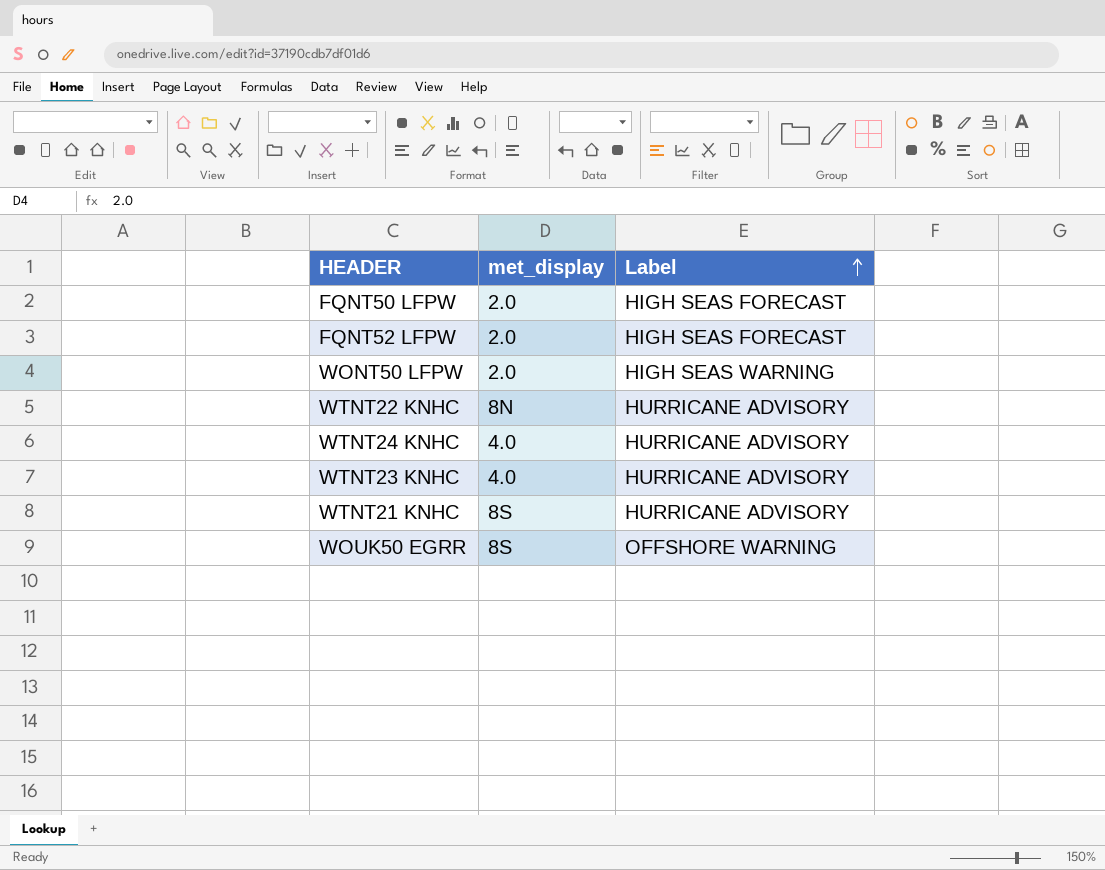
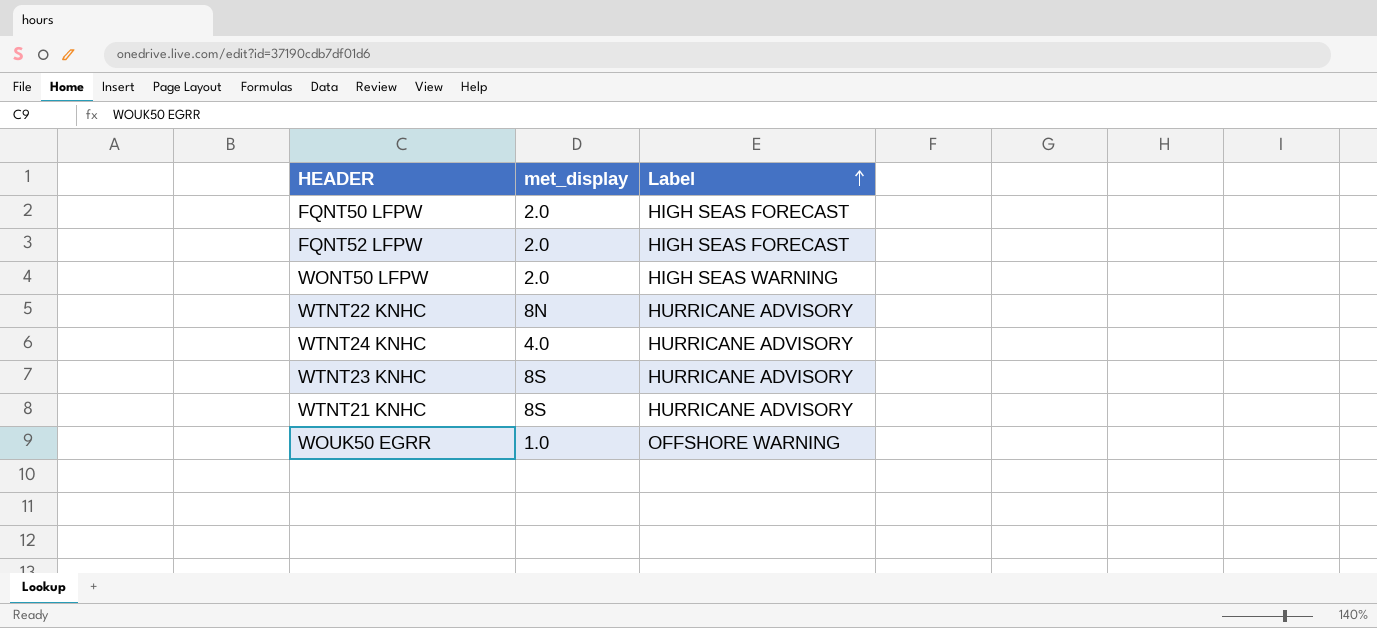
WTNT23 KNHC | met_display: 4.0 -> 8S
WOUK50 EGRR | met_display: 8S -> 1.0

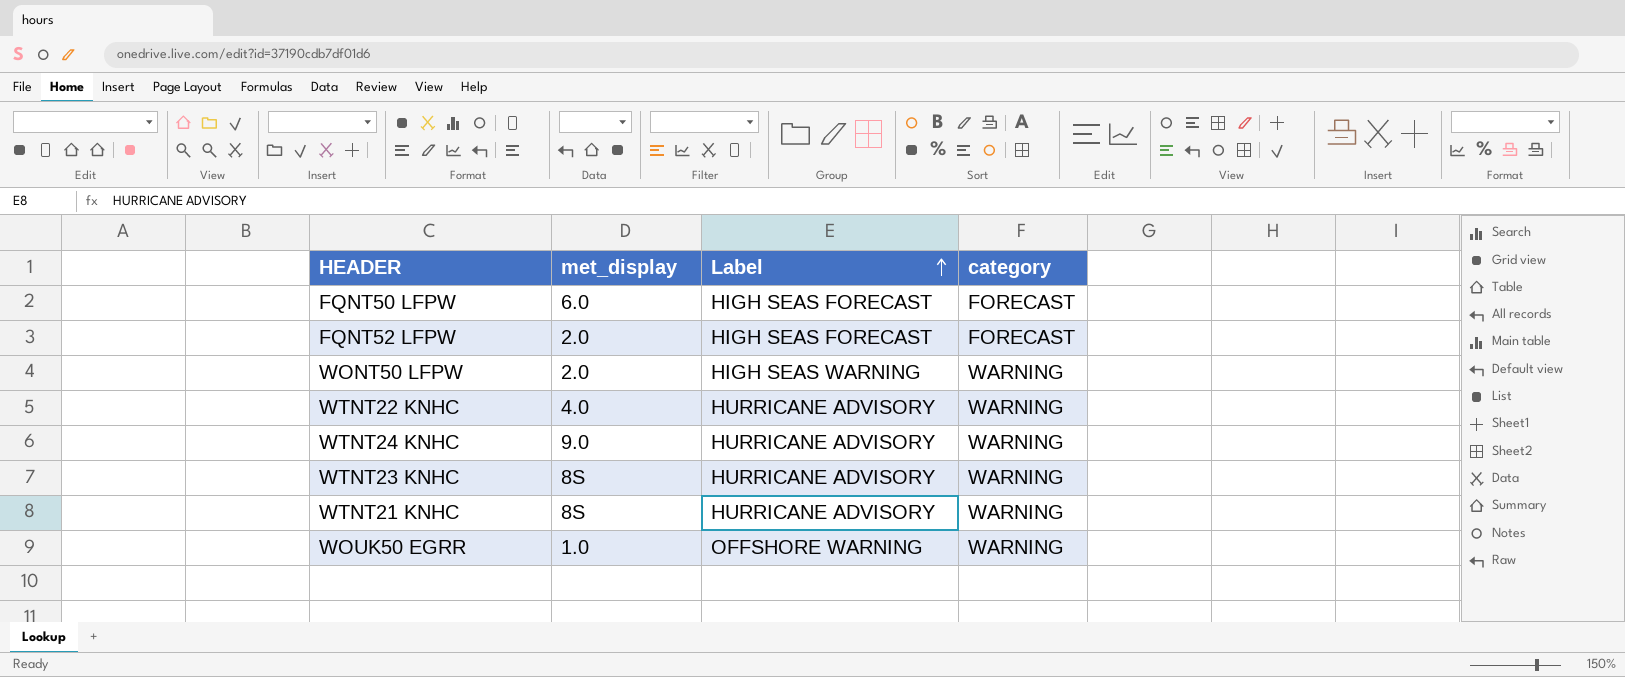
column category | position: none -> 4
FQNT50 LFPW | met_display: 2.0 -> 6.0
WTNT22 KNHC | met_display: 8N -> 4.0
WTNT24 KNHC | met_display: 4.0 -> 9.0

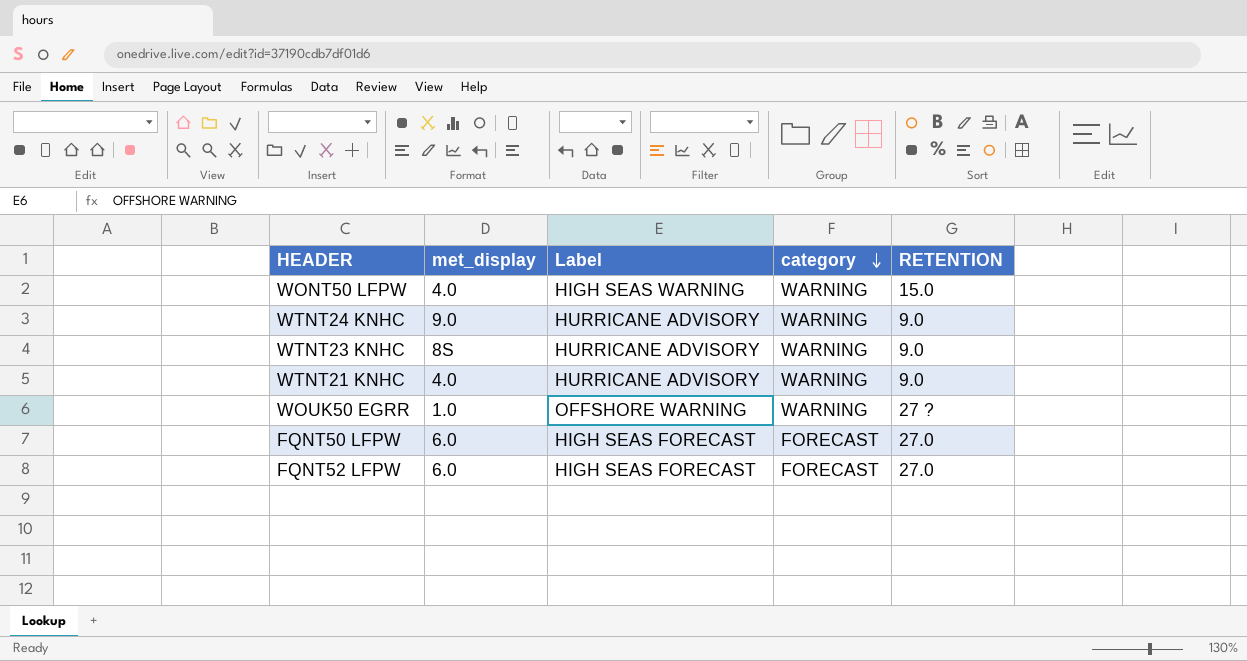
row order: Label ascending -> category descending
column RETENTION | position: none -> 5
row WTNT22 KNHC: 4.0 | HURRICANE ADVISORY | WARNING -> none
WONT50 LFPW | met_display: 2.0 -> 4.0
WTNT21 KNHC | met_display: 8S -> 4.0
FQNT52 LFPW | met_display: 2.0 -> 6.0

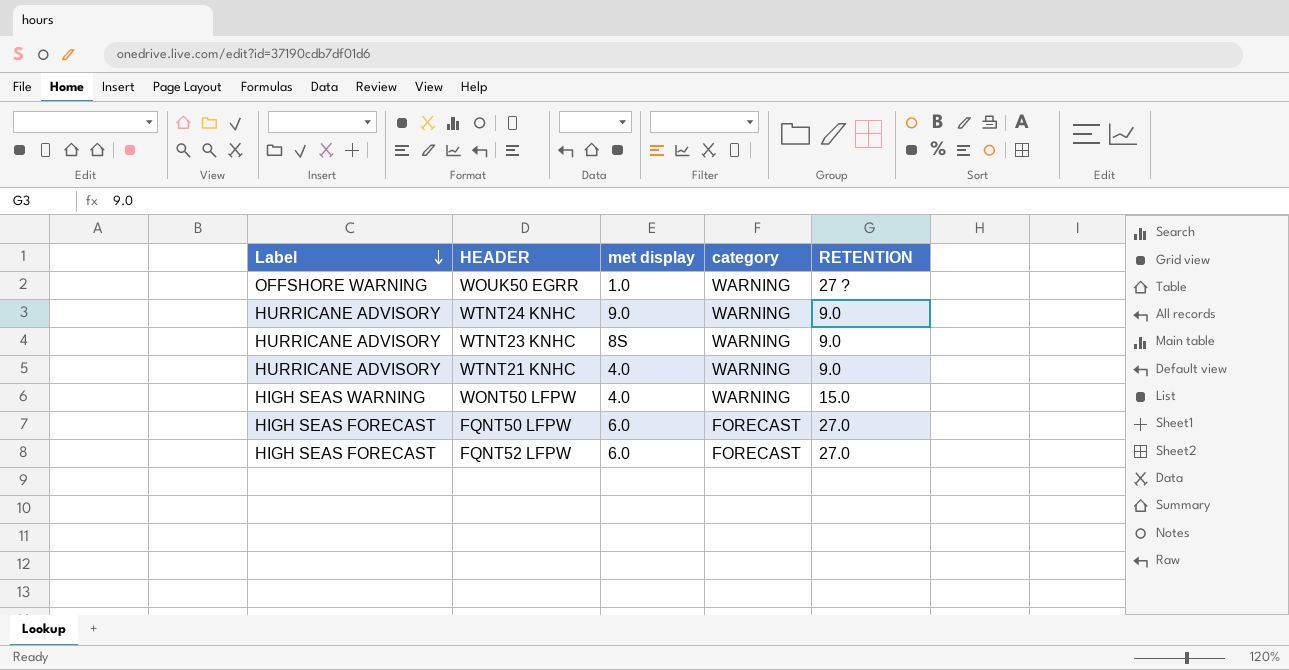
row order: category descending -> Label descending
column Label | position: 3 -> 1
column name: met_display -> met display

